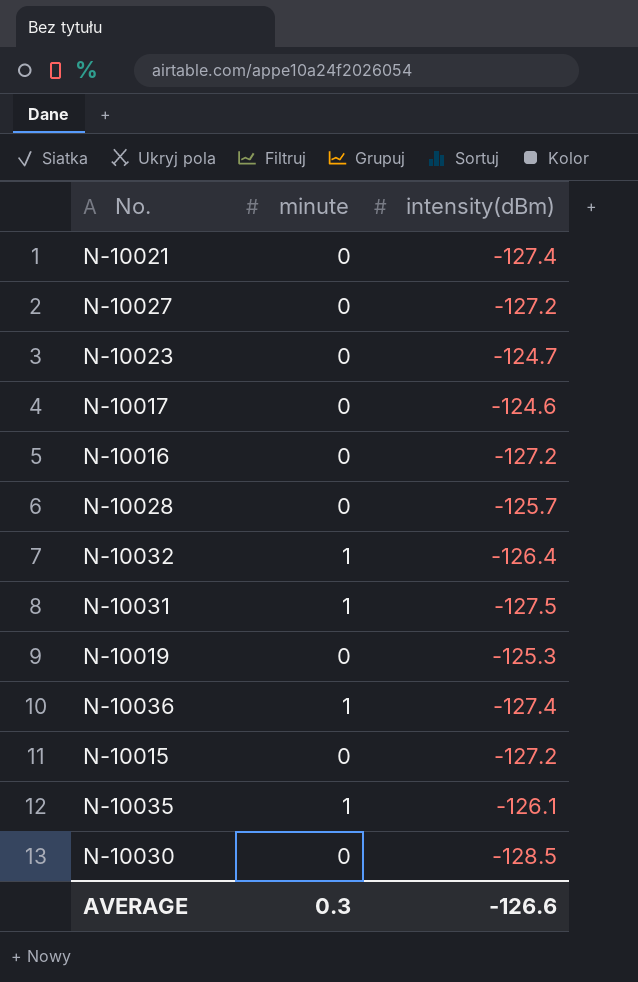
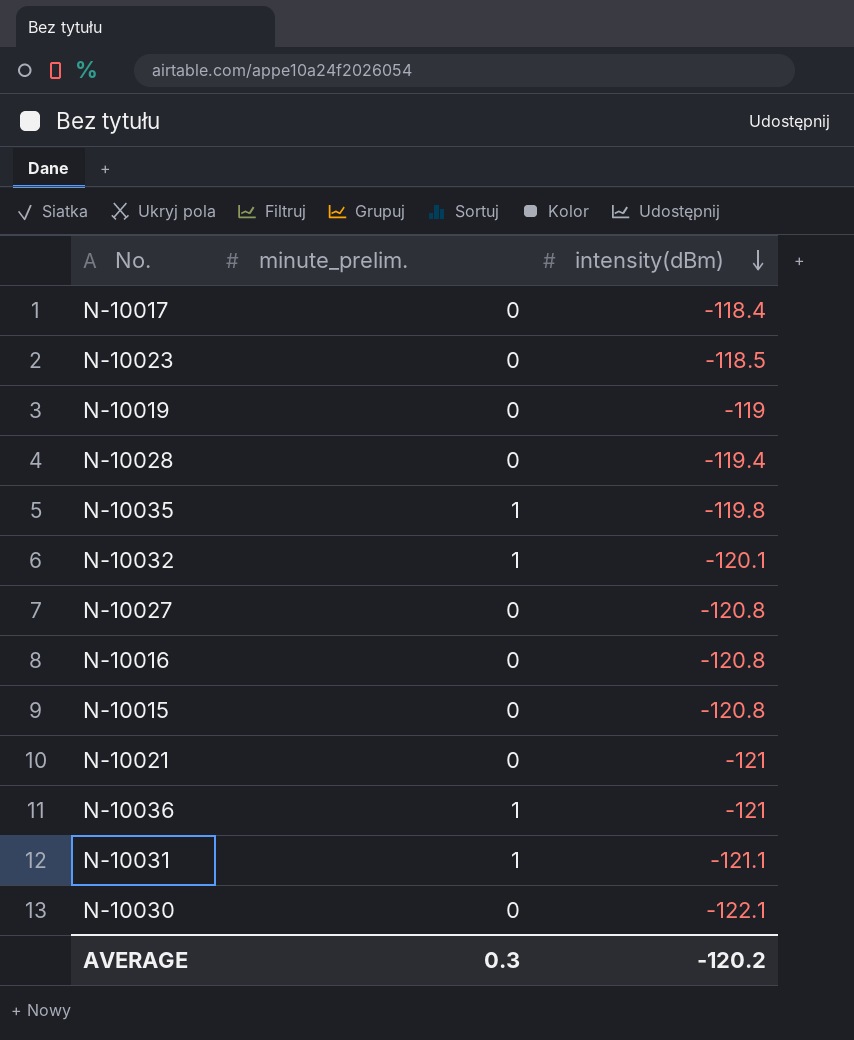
row order: none -> intensity(dBm) descending
column name: minute -> minute_prelim.
N-10017 | intensity(dBm): -124.6 -> -118.4
N-10023 | intensity(dBm): -124.7 -> -118.5
N-10019 | intensity(dBm): -125.3 -> -119
N-10028 | intensity(dBm): -125.7 -> -119.4
N-10035 | intensity(dBm): -126.1 -> -119.8
N-10032 | intensity(dBm): -126.4 -> -120.1
N-10027 | intensity(dBm): -127.2 -> -120.8
N-10016 | intensity(dBm): -127.2 -> -120.8
N-10015 | intensity(dBm): -127.2 -> -120.8
N-10021 | intensity(dBm): -127.4 -> -121
N-10036 | intensity(dBm): -127.4 -> -121
N-10031 | intensity(dBm): -127.5 -> -121.1
N-10030 | intensity(dBm): -128.5 -> -122.1
AVERAGE | intensity(dBm): -126.6 -> -120.2

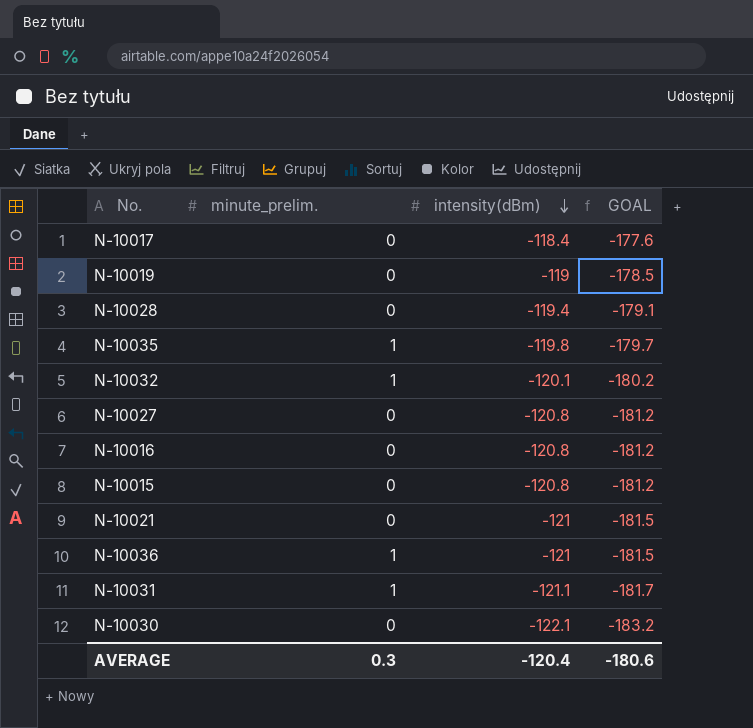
column GOAL | formula: none -> [intensity(dBm)] * 1.5
row N-10023: 0 | -118.5 -> none
AVERAGE | intensity(dBm): -120.2 -> -120.4

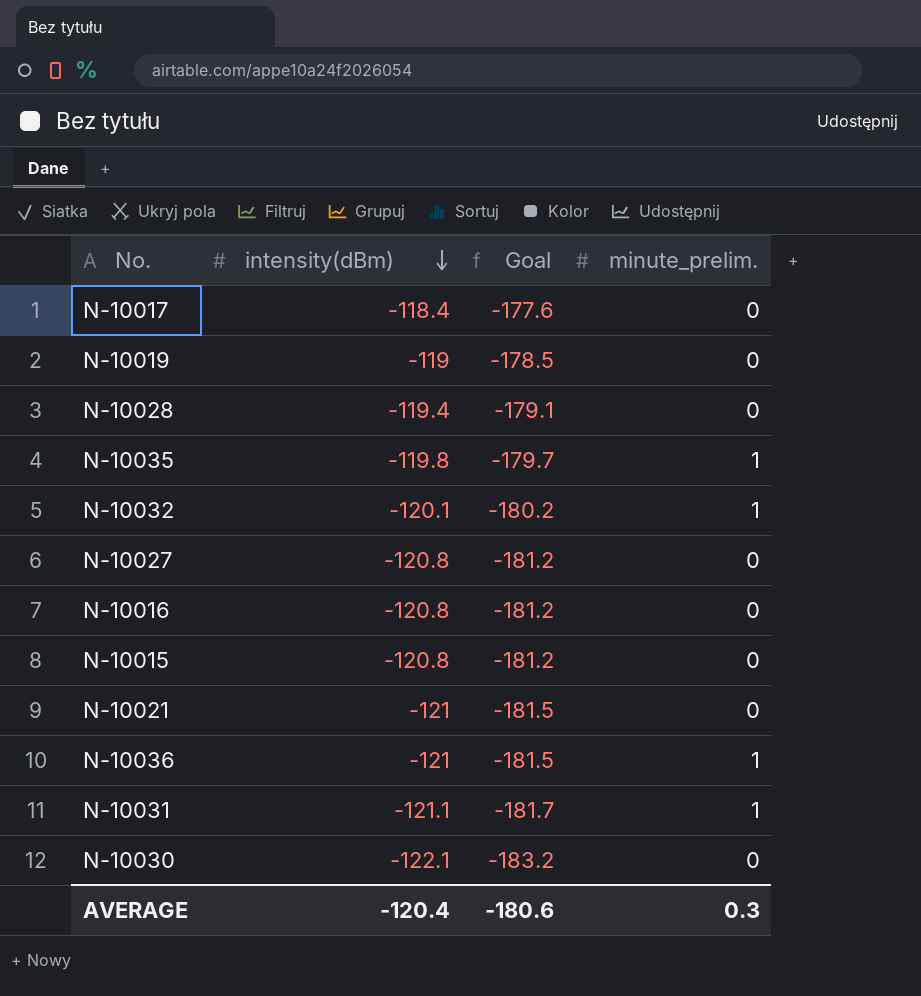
column name: GOAL -> Goal
column minute_prelim. | position: 2 -> 4

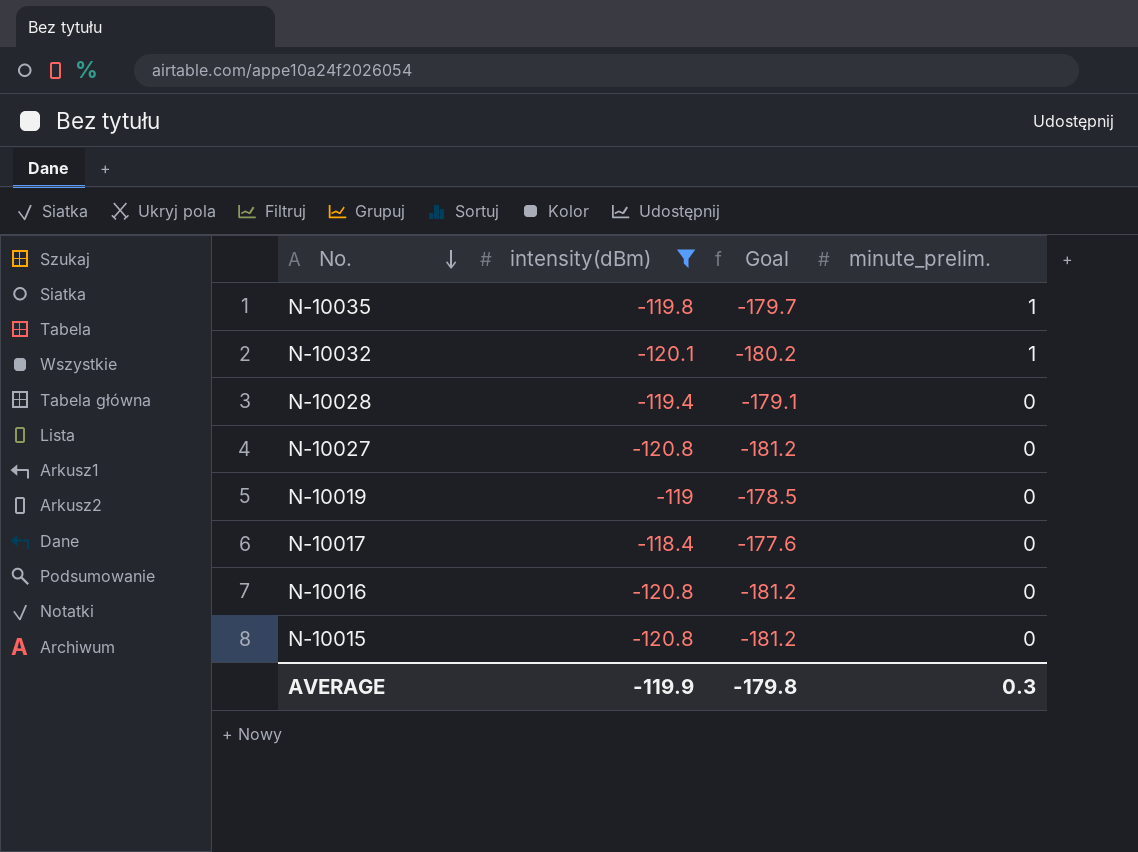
filter: none -> intensity(dBm) >= -120.8
row order: intensity(dBm) descending -> No. descending
AVERAGE | intensity(dBm): -120.4 -> -119.9
AVERAGE | Goal: -180.6 -> -179.8

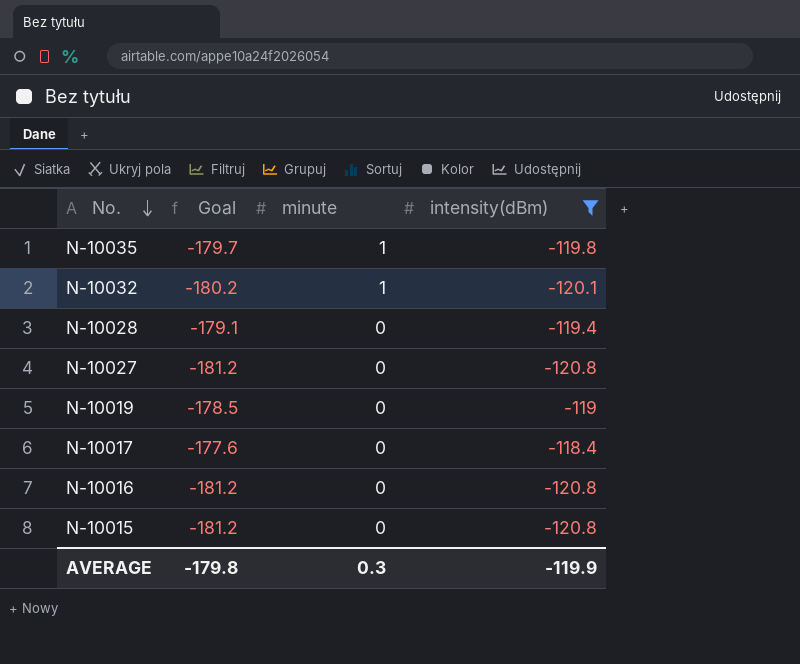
column name: minute_prelim. -> minute
column intensity(dBm) | position: 2 -> 4

